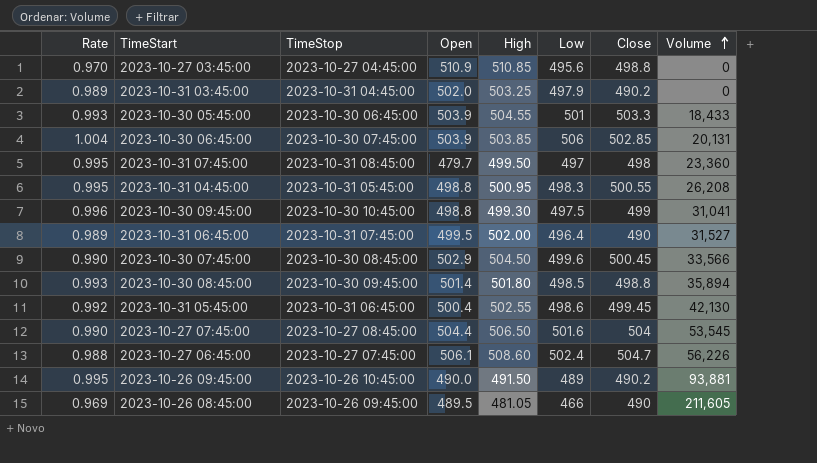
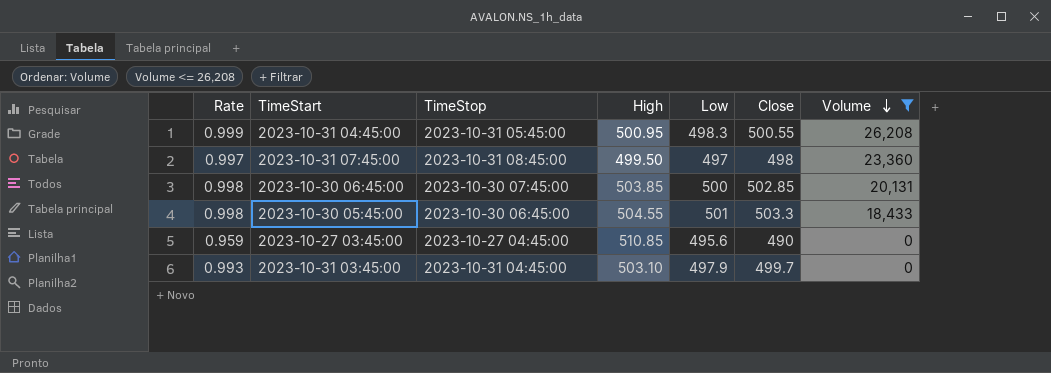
filter: none -> Volume <= 26,208
row order: Volume ascending -> Volume descending
column Open | position: 4 -> none
column Rate | formula: [Low] / [High] -> [Close] / [High]
2023-10-30 06:45:00 | Low: 506 -> 500
2023-10-27 03:45:00 | Close: 498.8 -> 490
2023-10-31 03:45:00 | High: 503.25 -> 503.10
2023-10-31 03:45:00 | Close: 490.2 -> 499.7

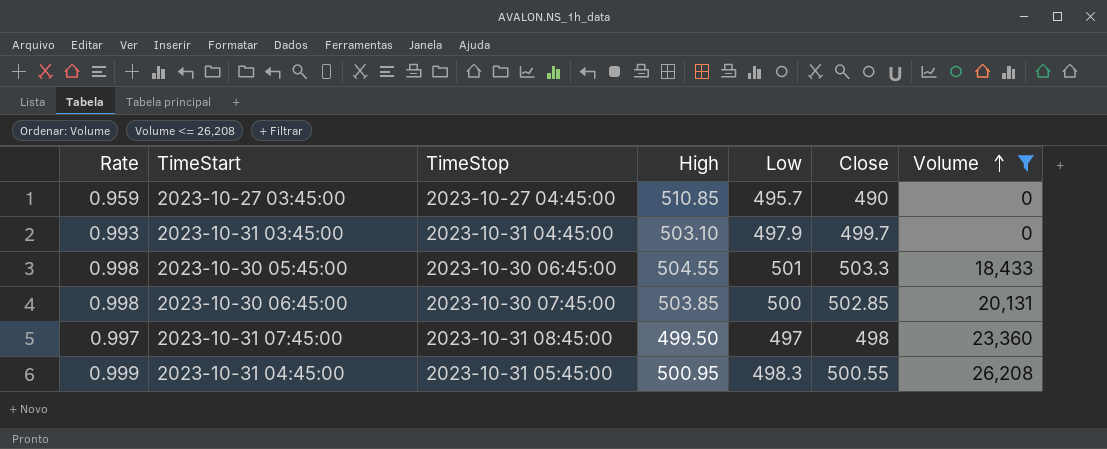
row order: Volume descending -> Volume ascending
2023-10-27 03:45:00 | Low: 495.6 -> 495.7

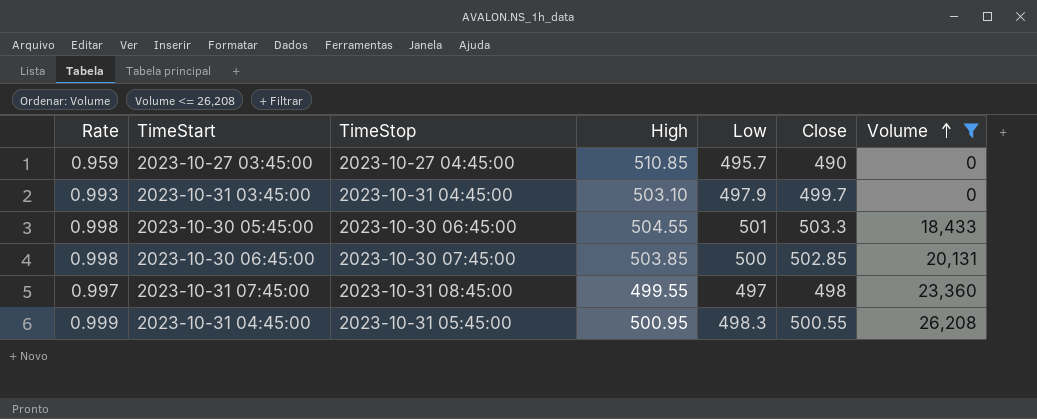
2023-10-31 07:45:00 | High: 499.50 -> 499.55

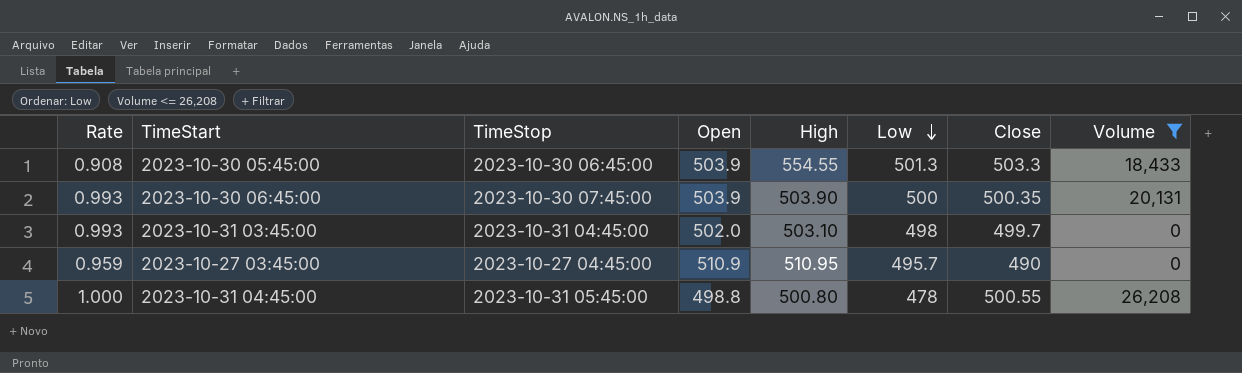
row order: Volume ascending -> Low descending
column Open | position: none -> 4
row 2023-10-31 07:45:00: 0.997 | 2023-10-31 08:45:00 | 499.55 | 497 | 498 | 23,360 -> none
2023-10-30 05:45:00 | Rate: 0.998 -> 0.908
2023-10-30 05:45:00 | High: 504.55 -> 554.55
2023-10-30 05:45:00 | Low: 501 -> 501.3
2023-10-30 06:45:00 | Rate: 0.998 -> 0.993
2023-10-30 06:45:00 | High: 503.85 -> 503.90
2023-10-30 06:45:00 | Close: 502.85 -> 500.35
2023-10-31 03:45:00 | Low: 497.9 -> 498
2023-10-27 03:45:00 | High: 510.85 -> 510.95
2023-10-31 04:45:00 | Rate: 0.999 -> 1.000
2023-10-31 04:45:00 | High: 500.95 -> 500.80
2023-10-31 04:45:00 | Low: 498.3 -> 478

